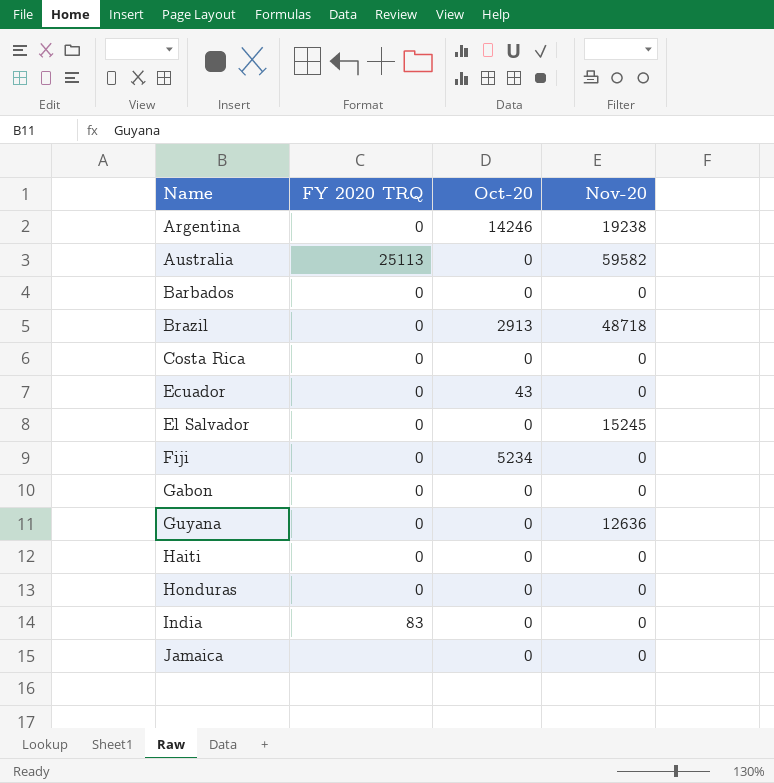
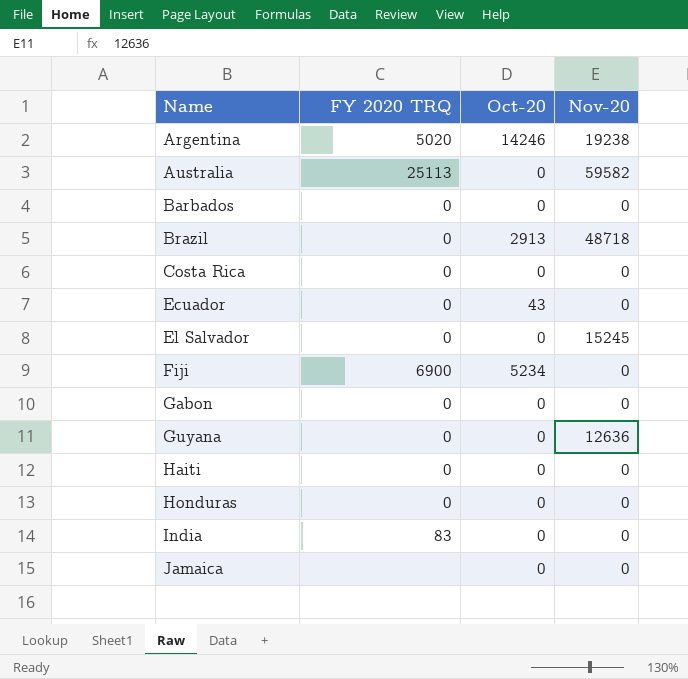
Argentina | FY 2020 TRQ: 0 -> 5020
Fiji | FY 2020 TRQ: 0 -> 6900

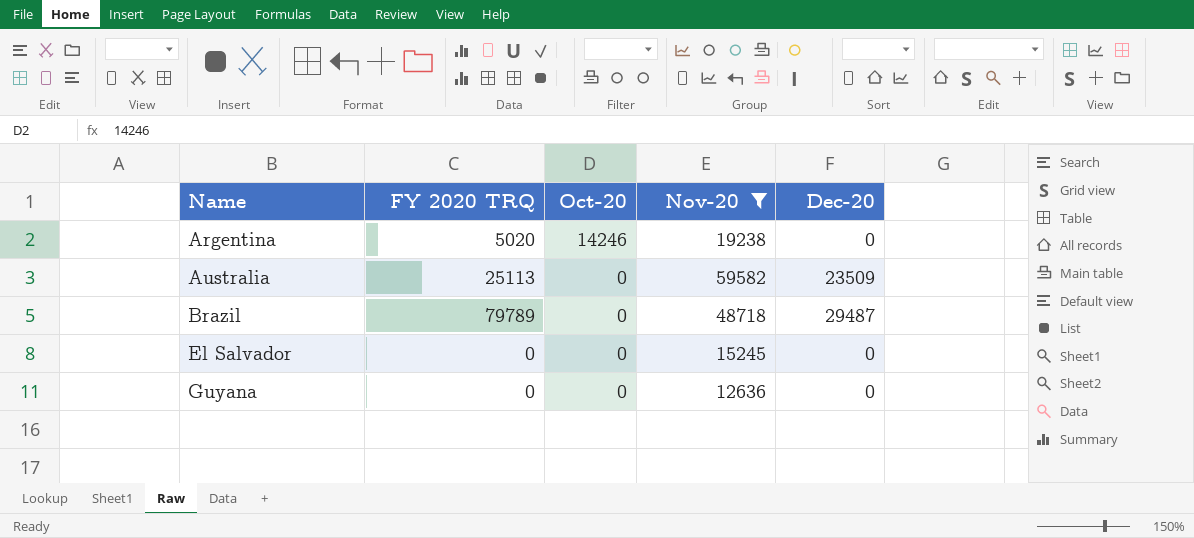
filter: none -> Nov-20 != 0
column Dec-20 | position: none -> 5
Brazil | FY 2020 TRQ: 0 -> 79789
Brazil | Oct-20: 2913 -> 0

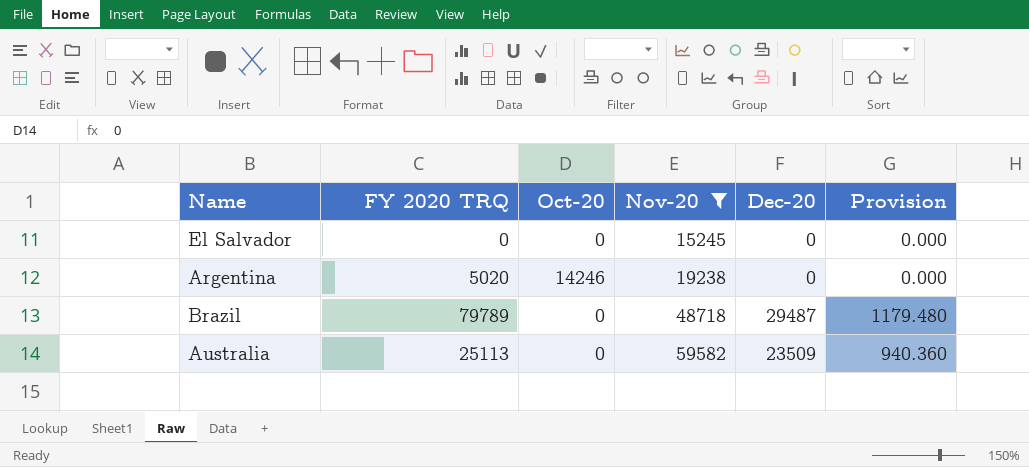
row order: Name ascending -> Nov-20 ascending
column Provision | formula: none -> [Dec-20] * 0.04
row Guyana: 0 | 0 | 12636 | 0 -> none

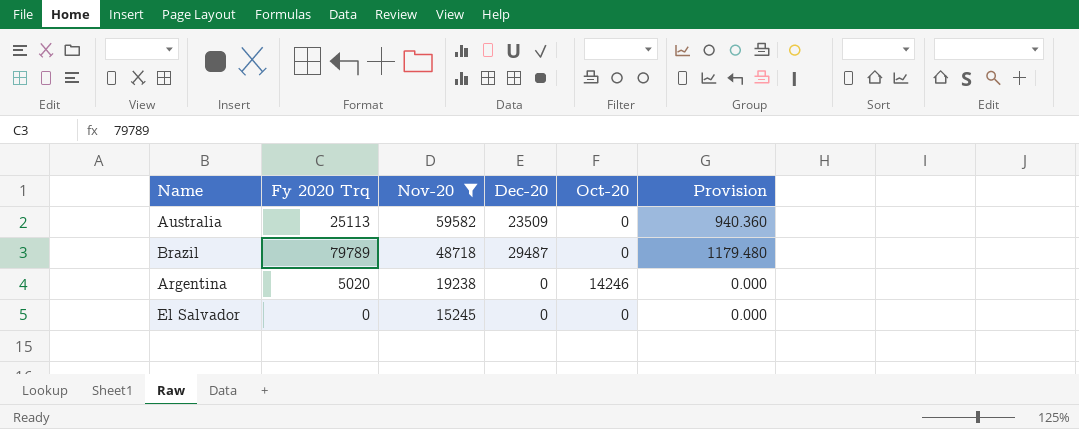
row order: Nov-20 ascending -> Nov-20 descending
column name: FY 2020 TRQ -> Fy 2020 Trq
column Oct-20 | position: 3 -> 5

